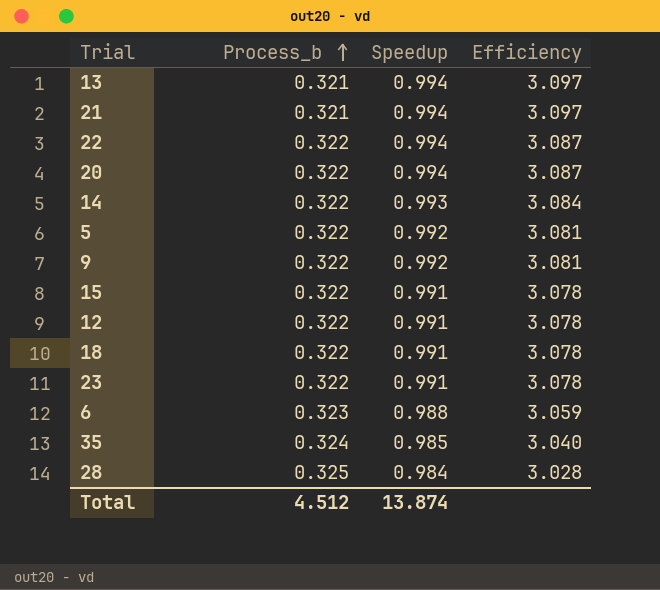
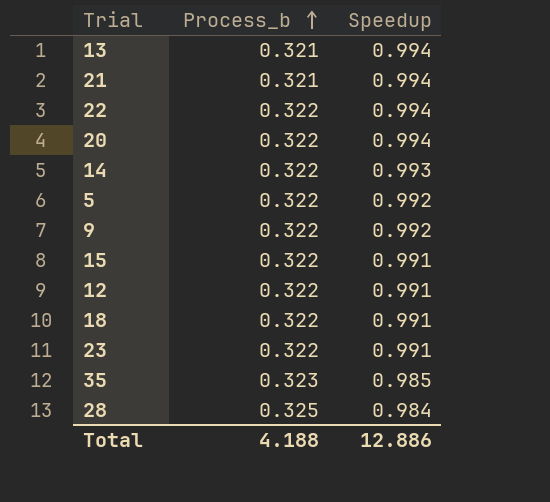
column Efficiency | formula: [Speedup] / [Process_b] -> none
row 6: 0.323 | 0.988 | 3.059 -> none
35 | Process_b: 0.324 -> 0.323
Total | Process_b: 4.512 -> 4.188
Total | Speedup: 13.874 -> 12.886

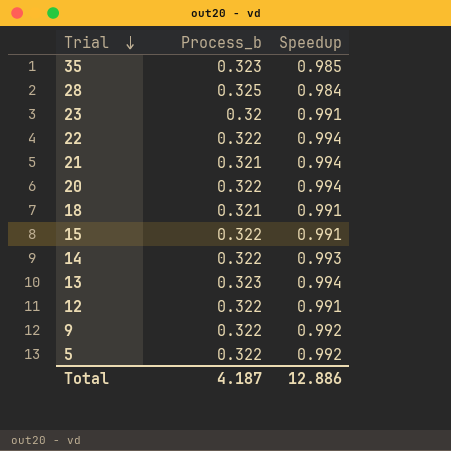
row order: Process_b ascending -> Trial descending
23 | Process_b: 0.322 -> 0.32
18 | Process_b: 0.322 -> 0.321
13 | Process_b: 0.321 -> 0.323
Total | Process_b: 4.188 -> 4.187

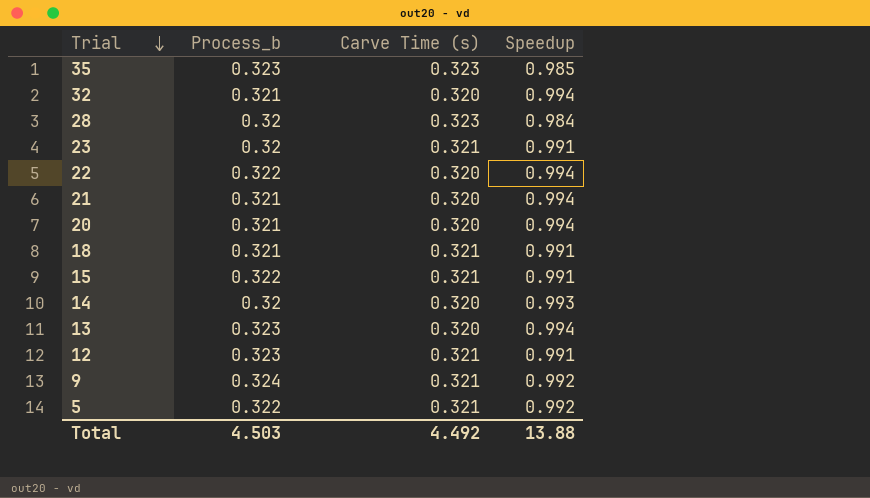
column Carve Time (s) | position: none -> 3
row 32: none -> 0.321 | 0.320 | 0.994
28 | Process_b: 0.325 -> 0.32
20 | Process_b: 0.322 -> 0.321
14 | Process_b: 0.322 -> 0.32
12 | Process_b: 0.322 -> 0.323
9 | Process_b: 0.322 -> 0.324
Total | Process_b: 4.187 -> 4.503
Total | Speedup: 12.886 -> 13.88

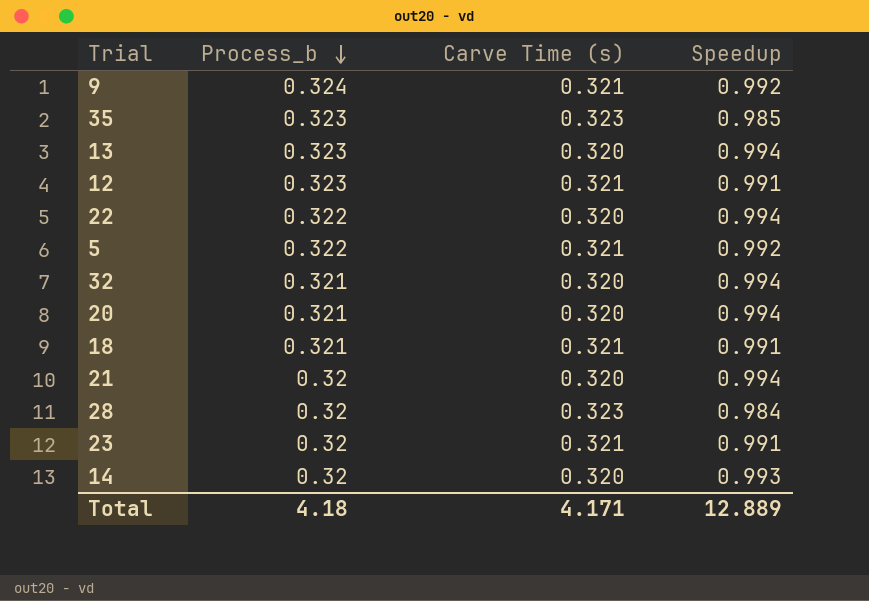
row order: Trial descending -> Process_b descending
row 15: 0.322 | 0.321 | 0.991 -> none
21 | Process_b: 0.321 -> 0.32
Total | Process_b: 4.503 -> 4.18
Total | Carve Time (s): 4.492 -> 4.171
Total | Speedup: 13.88 -> 12.889

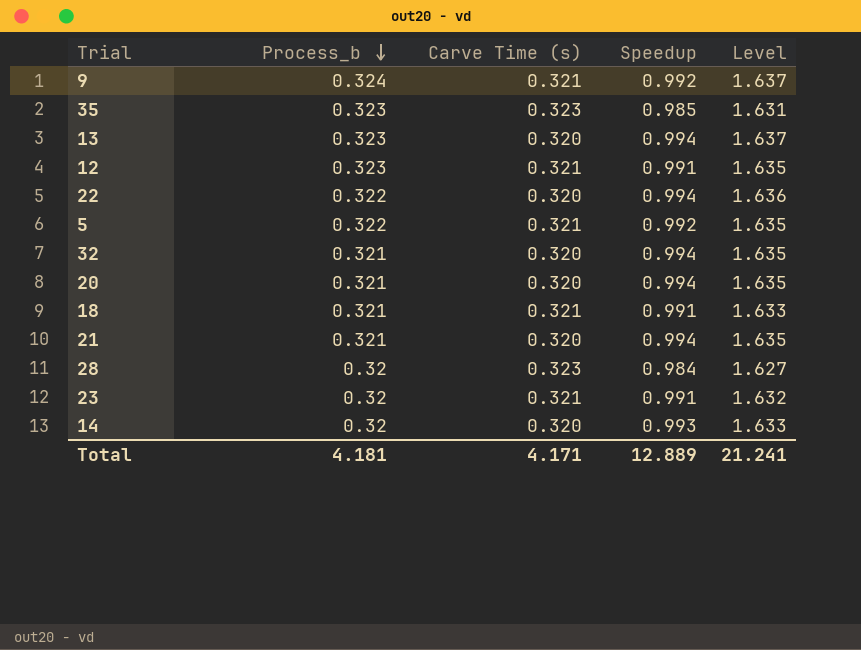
column Level | formula: none -> [Process_b] + [Carve Time (s)] + [Speedup]
21 | Process_b: 0.32 -> 0.321
Total | Process_b: 4.18 -> 4.181

